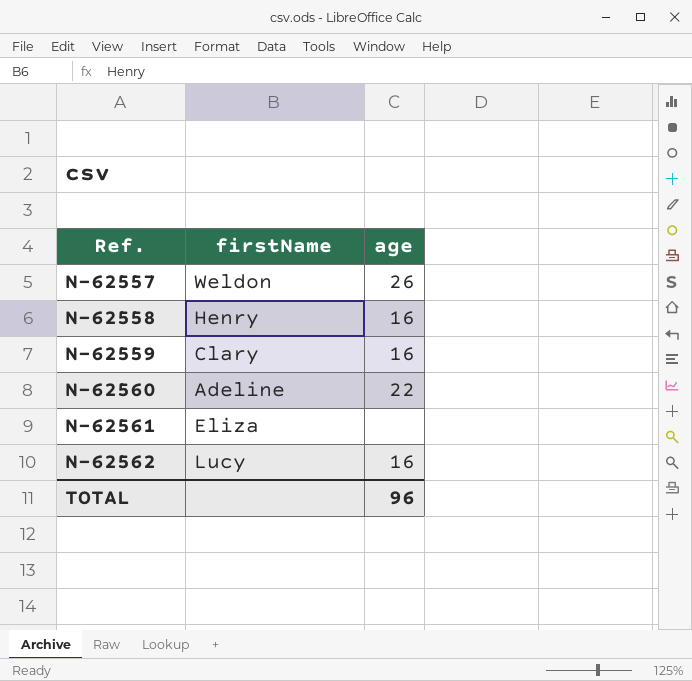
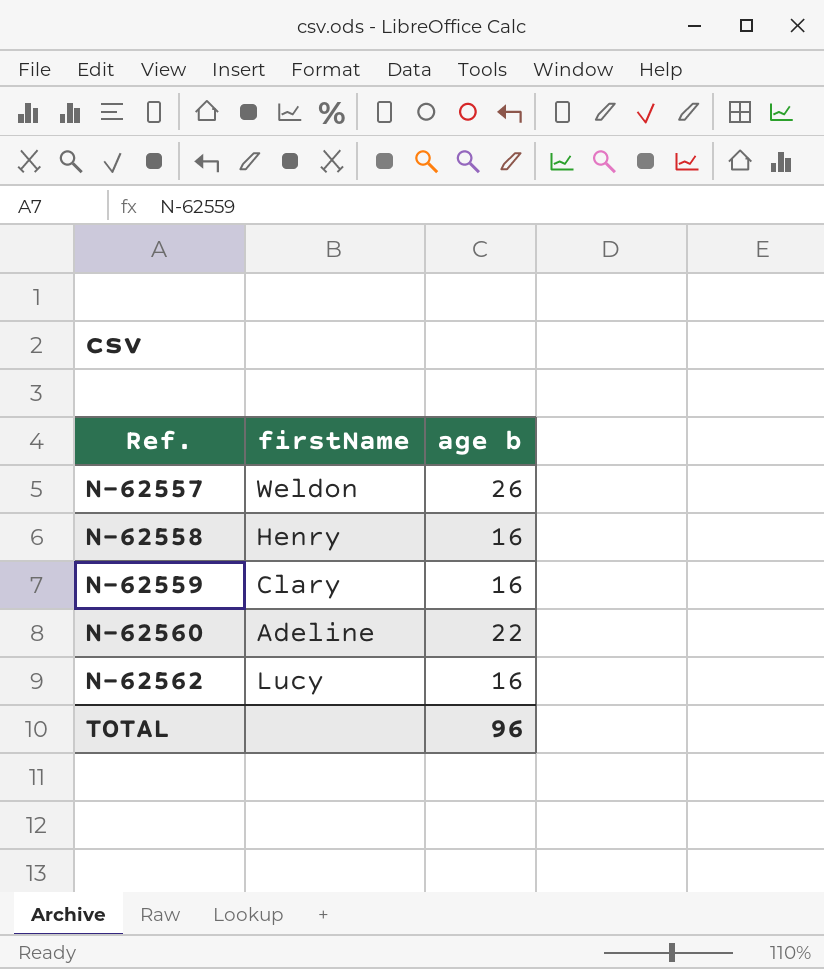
column name: age -> age b
row N-62561: Eliza | none -> none

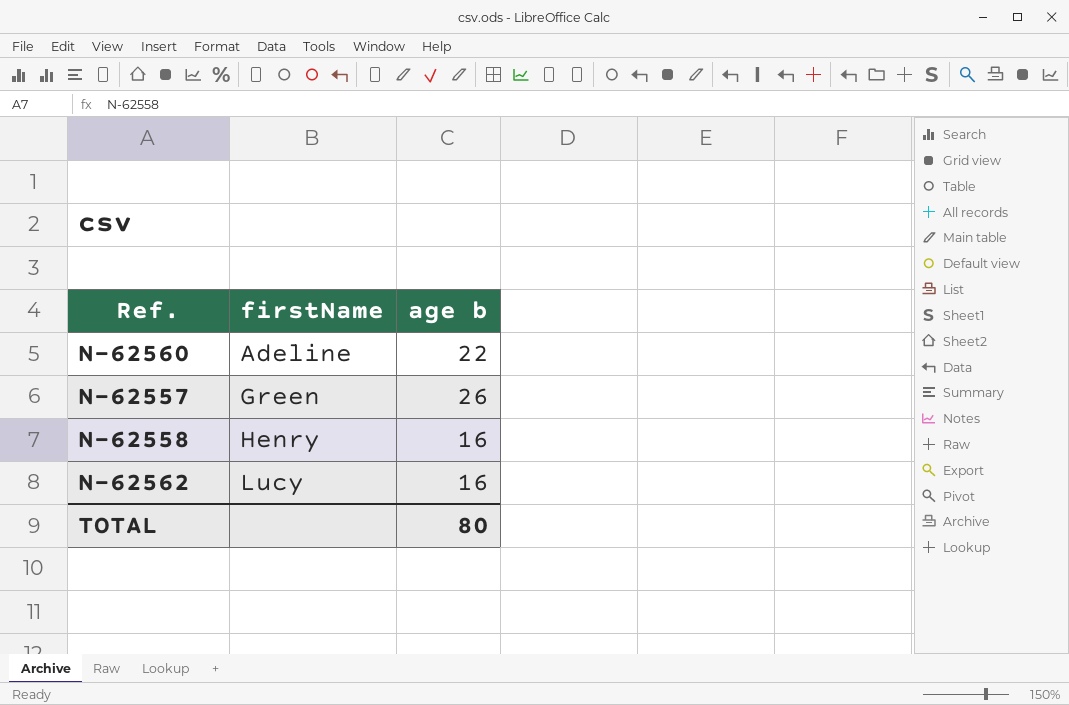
row order: Ref. ascending -> firstName ascending
row N-62559: Clary | 16 -> none
N-62557 | firstName: Weldon -> Green
TOTAL | age b: 96 -> 80

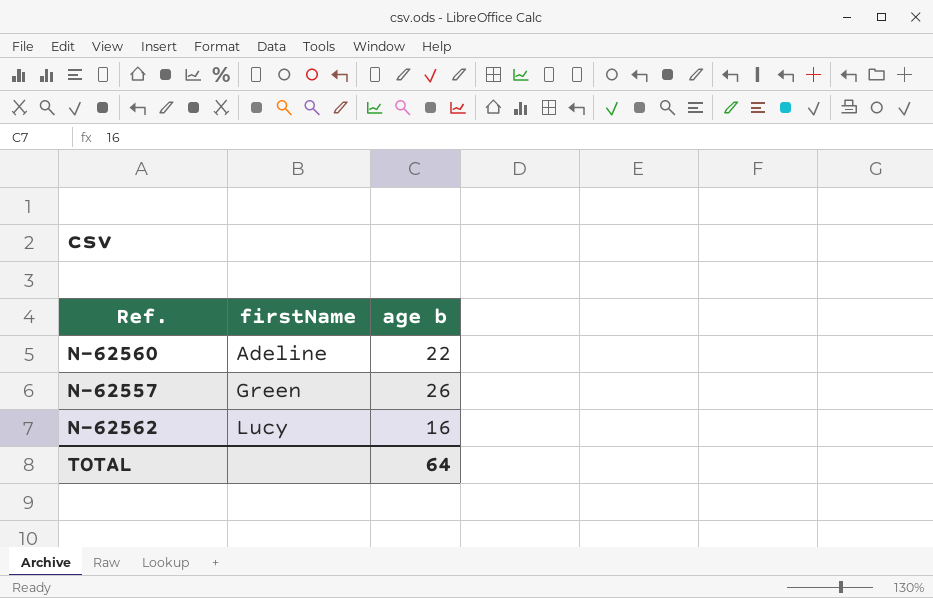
row N-62558: Henry | 16 -> none
TOTAL | age b: 80 -> 64

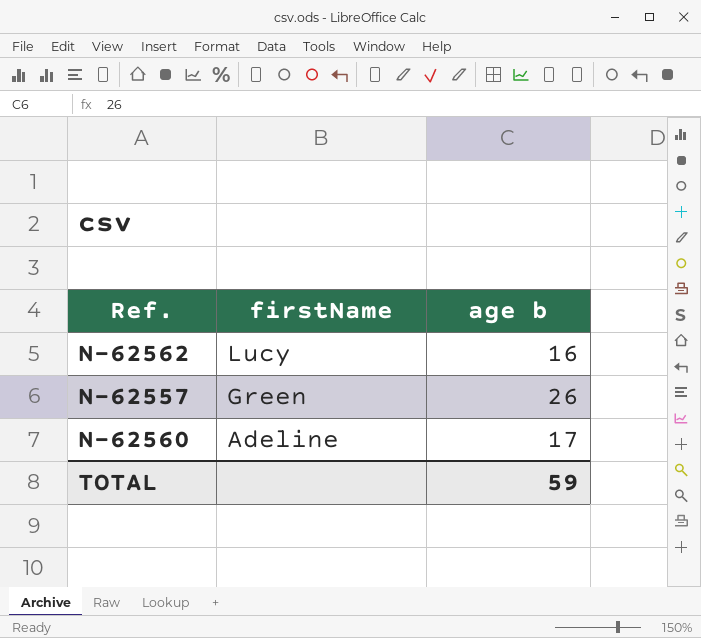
row order: firstName ascending -> firstName descending
N-62560 | age b: 22 -> 17
TOTAL | age b: 64 -> 59

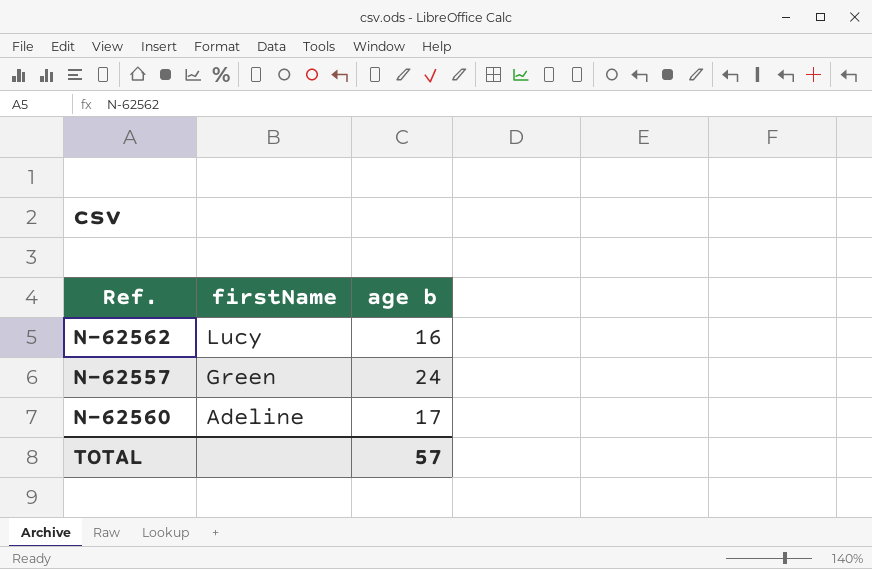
N-62557 | age b: 26 -> 24
TOTAL | age b: 59 -> 57

